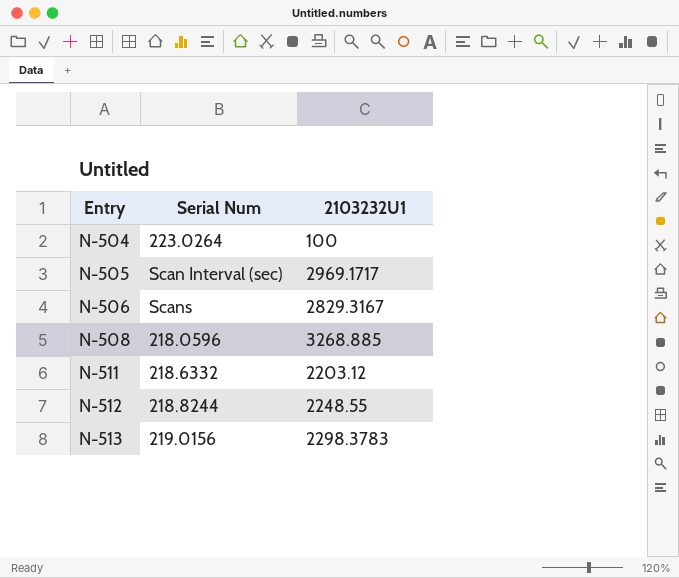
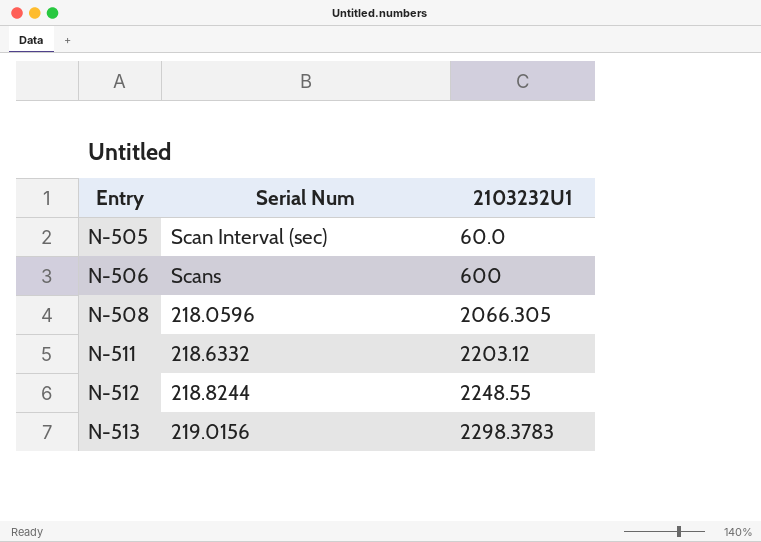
row N-504: 223.0264 | 100 -> none
N-505 | 2103232U1: 2969.1717 -> 60.0
N-506 | 2103232U1: 2829.3167 -> 600
N-508 | 2103232U1: 3268.885 -> 2066.305

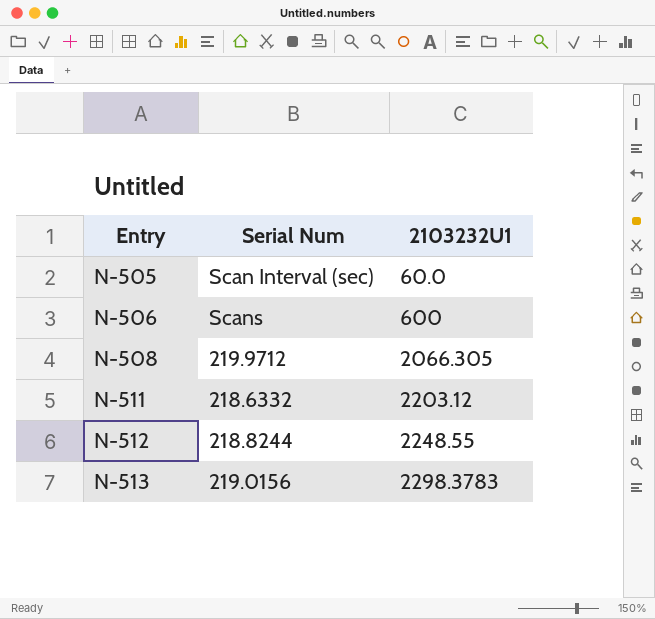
N-508 | Serial Num: 218.0596 -> 219.9712

